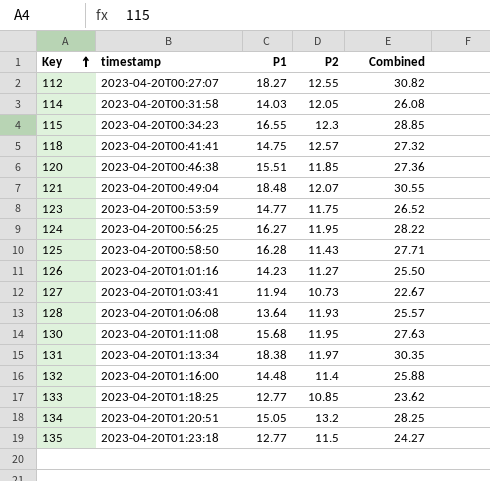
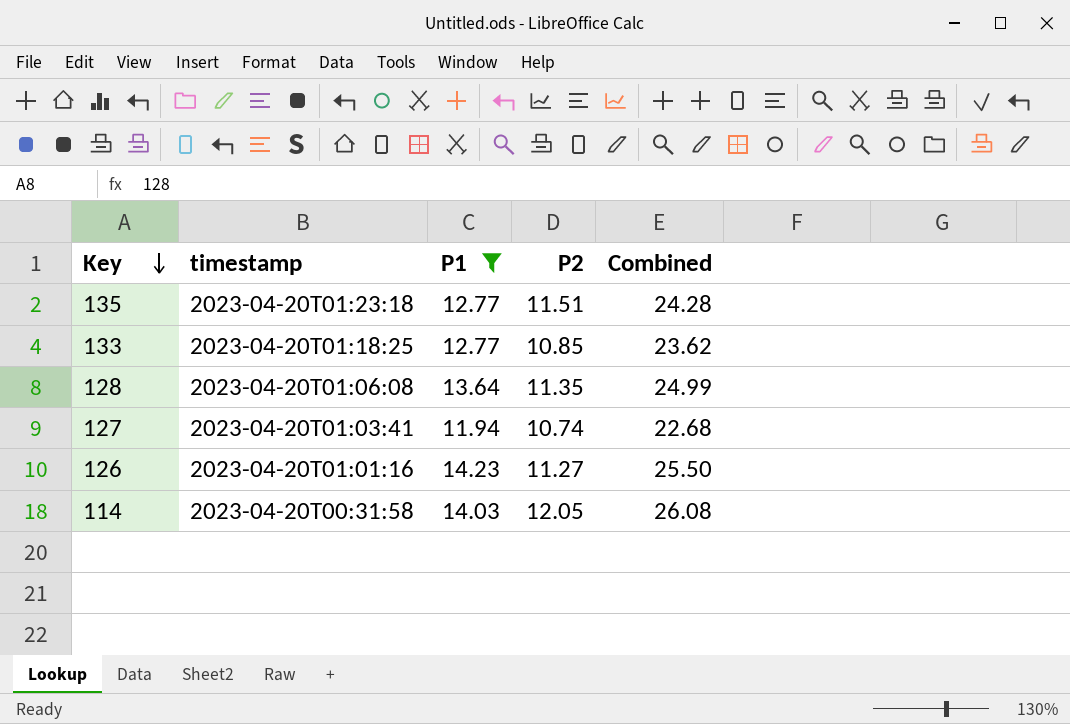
filter: none -> P1 <= 14.23
row order: Key ascending -> Key descending
135 | P2: 11.5 -> 11.51
135 | Combined: 24.27 -> 24.28
128 | P2: 11.93 -> 11.35
128 | Combined: 25.57 -> 24.99
127 | P2: 10.73 -> 10.74
127 | Combined: 22.67 -> 22.68

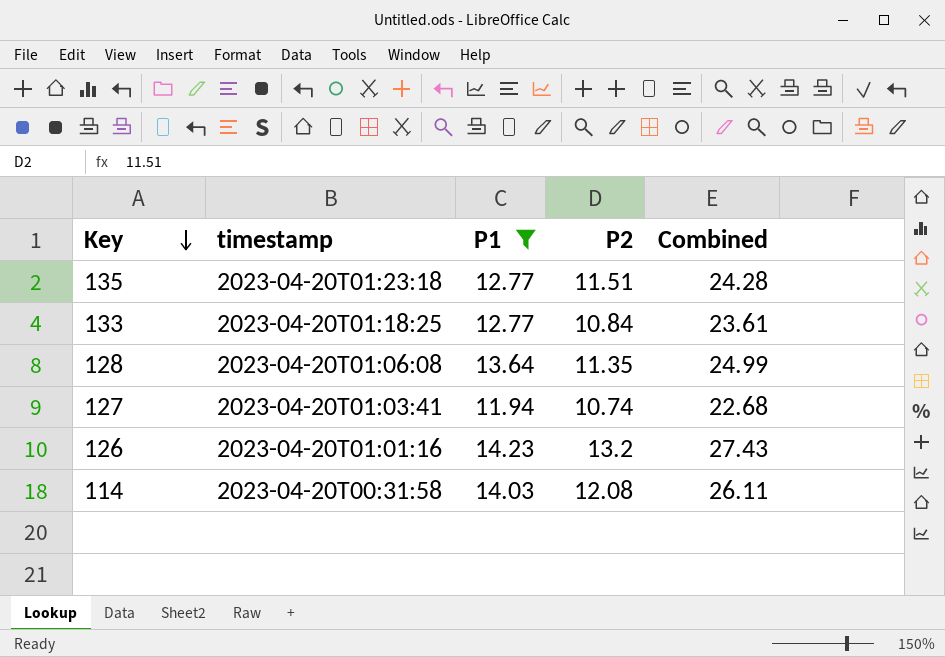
133 | P2: 10.85 -> 10.84
133 | Combined: 23.62 -> 23.61
126 | P2: 11.27 -> 13.2
126 | Combined: 25.50 -> 27.43
114 | P2: 12.05 -> 12.08
114 | Combined: 26.08 -> 26.11

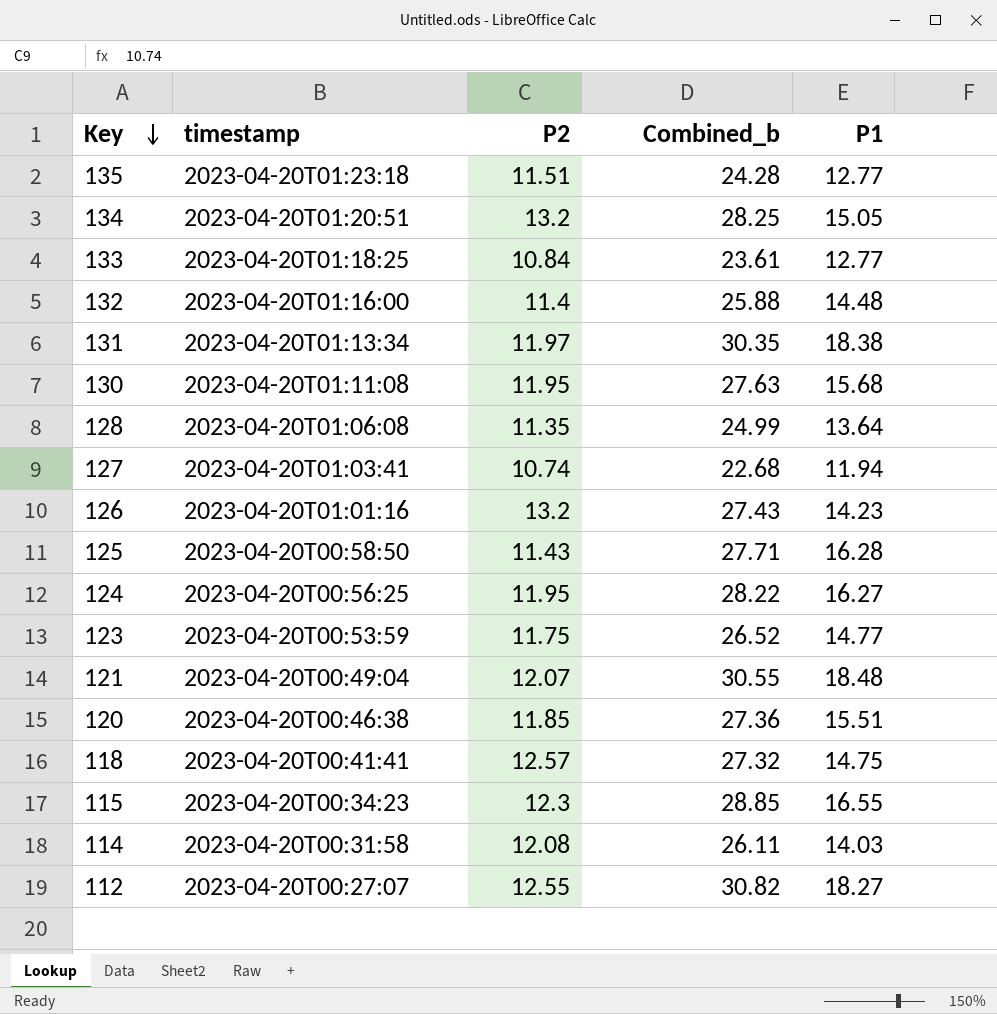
filter: P1 <= 14.23 -> none
column name: Combined -> Combined_b
column P1 | position: 3 -> 5

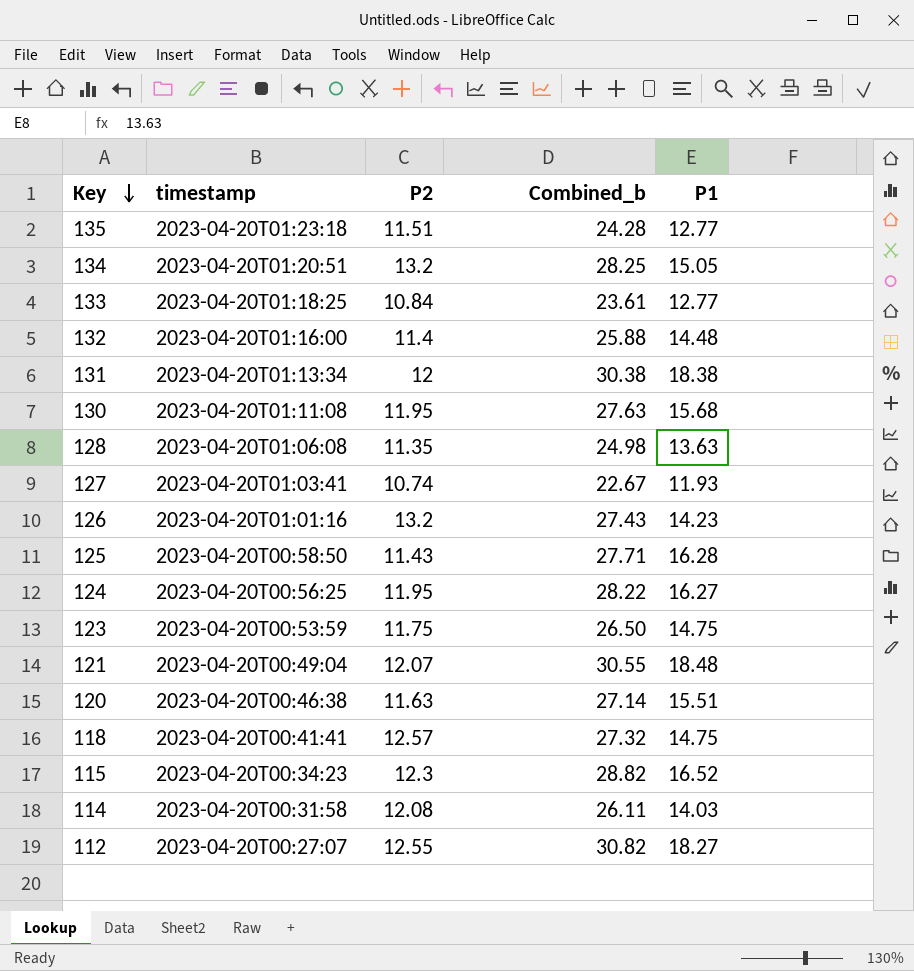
131 | P2: 11.97 -> 12
131 | Combined_b: 30.35 -> 30.38
128 | Combined_b: 24.99 -> 24.98
128 | P1: 13.64 -> 13.63
127 | Combined_b: 22.68 -> 22.67
127 | P1: 11.94 -> 11.93
123 | Combined_b: 26.52 -> 26.50
123 | P1: 14.77 -> 14.75
120 | P2: 11.85 -> 11.63
120 | Combined_b: 27.36 -> 27.14
115 | Combined_b: 28.85 -> 28.82
115 | P1: 16.55 -> 16.52

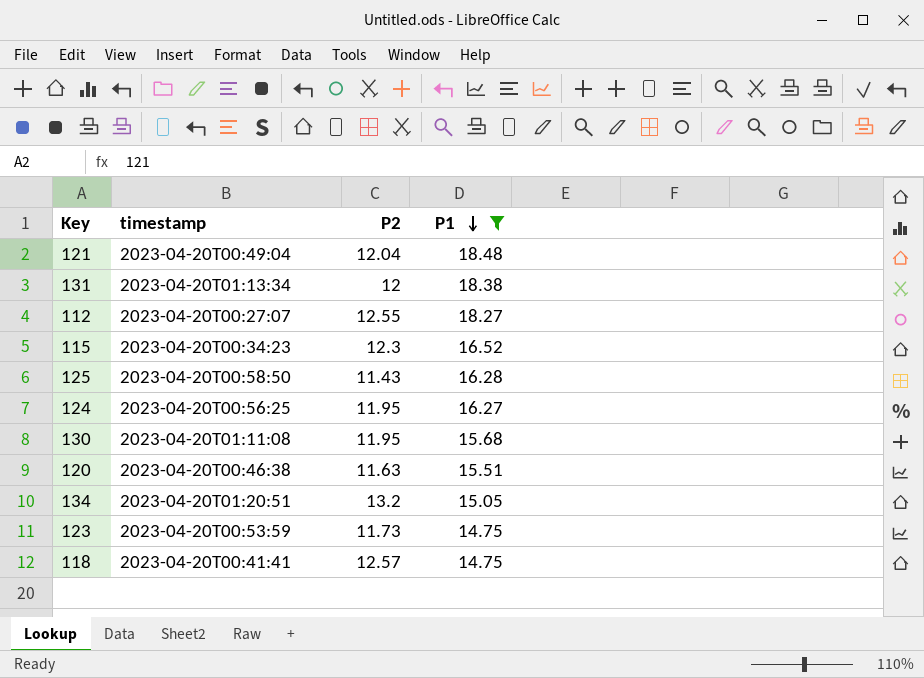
filter: none -> P1 >= 14.75
row order: Key descending -> P1 descending
column Combined_b | formula: [P2] + [P1] -> none
121 | P2: 12.07 -> 12.04
123 | P2: 11.75 -> 11.73

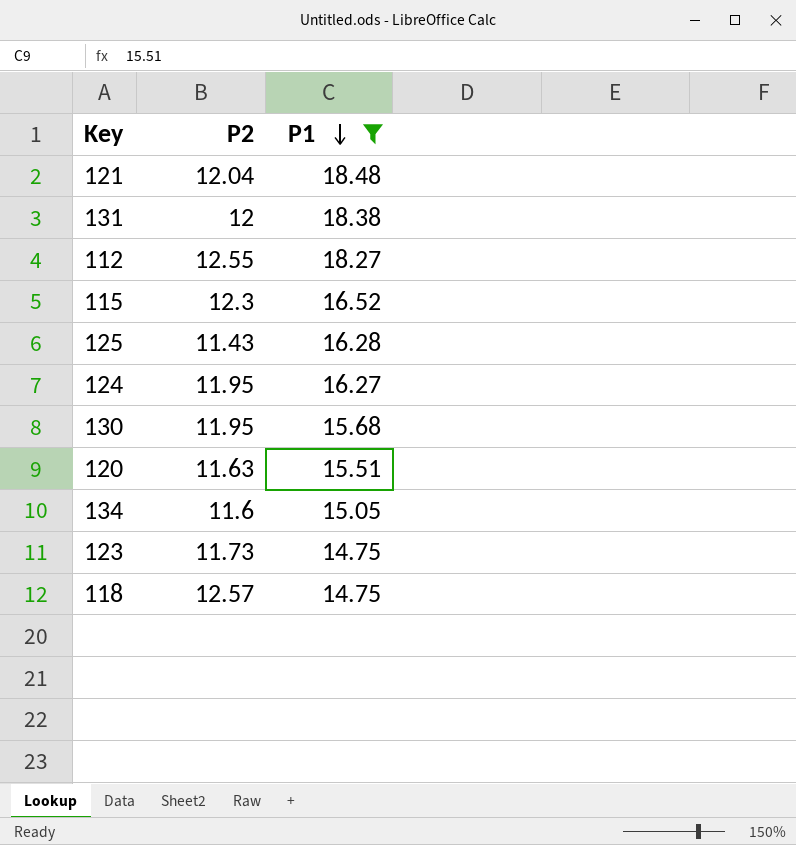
column timestamp | position: 2 -> none
134 | P2: 13.2 -> 11.6

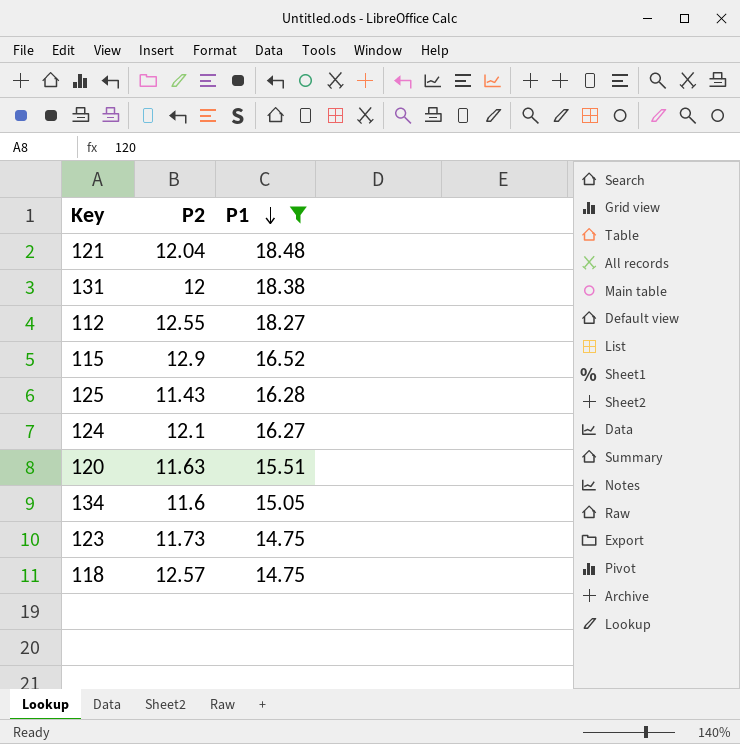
row 130: 11.95 | 15.68 -> none
115 | P2: 12.3 -> 12.9
124 | P2: 11.95 -> 12.1

